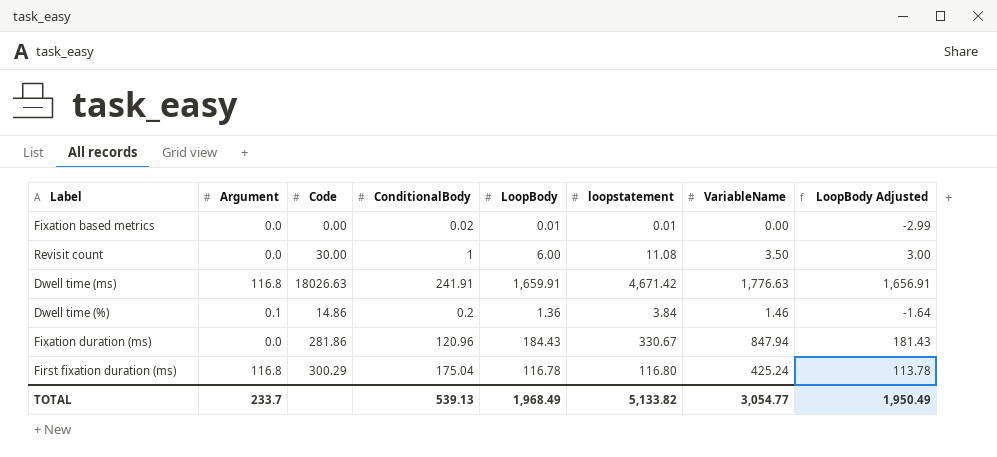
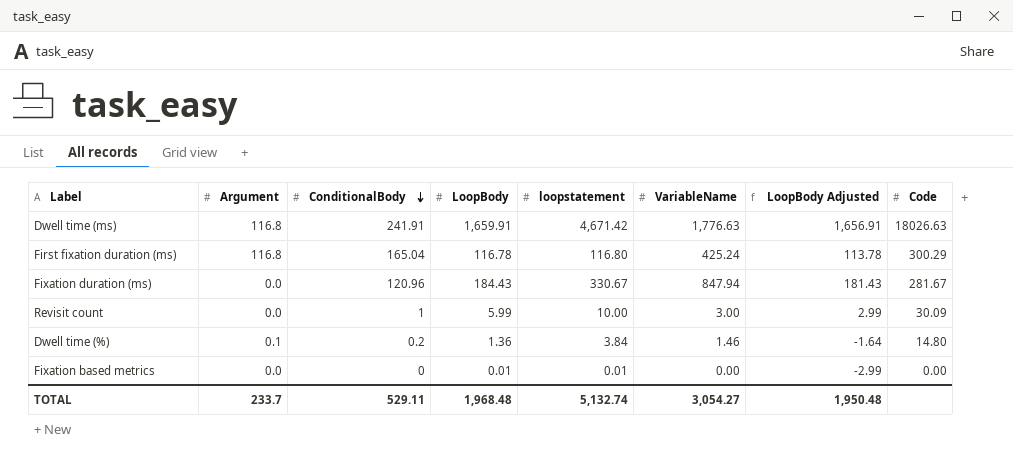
row order: none -> ConditionalBody descending
column Code | position: 3 -> 8
First fixation duration (ms) | ConditionalBody: 175.04 -> 165.04
Fixation duration (ms) | Code: 281.86 -> 281.67
Revisit count | LoopBody: 6.00 -> 5.99
Revisit count | loopstatement: 11.08 -> 10.00
Revisit count | VariableName: 3.50 -> 3.00
Revisit count | LoopBody Adjusted: 3.00 -> 2.99
Revisit count | Code: 30.00 -> 30.09
Dwell time (%) | Code: 14.86 -> 14.80
Fixation based metrics | ConditionalBody: 0.02 -> 0
TOTAL | ConditionalBody: 539.13 -> 529.11
TOTAL | LoopBody: 1,968.49 -> 1,968.48
TOTAL | loopstatement: 5,133.82 -> 5,132.74
TOTAL | VariableName: 3,054.77 -> 3,054.27
TOTAL | LoopBody Adjusted: 1,950.49 -> 1,950.48

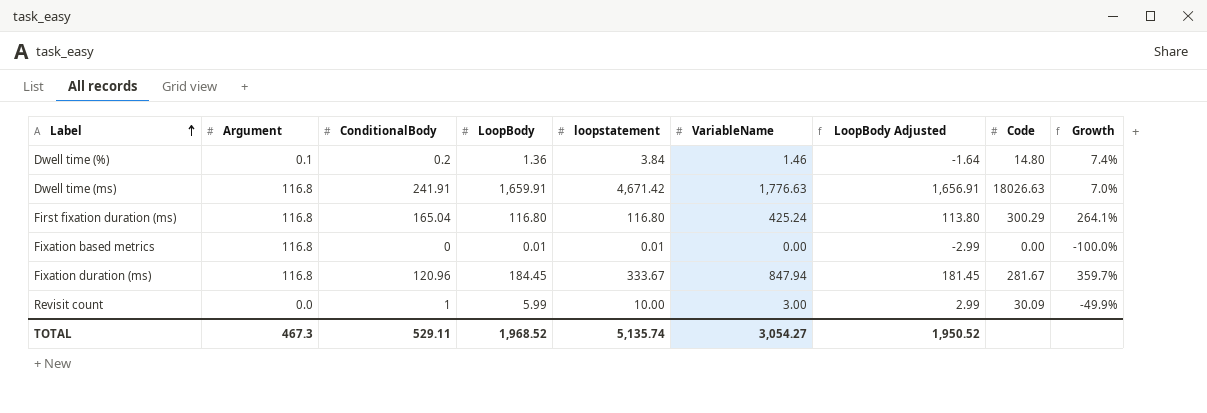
row order: ConditionalBody descending -> Label ascending
column Growth | formula: none -> ([VariableName] - [LoopBody]) / [LoopBody]
First fixation duration (ms) | LoopBody: 116.78 -> 116.80
First fixation duration (ms) | LoopBody Adjusted: 113.78 -> 113.80
Fixation based metrics | Argument: 0.0 -> 116.8
Fixation duration (ms) | Argument: 0.0 -> 116.8
Fixation duration (ms) | LoopBody: 184.43 -> 184.45
Fixation duration (ms) | loopstatement: 330.67 -> 333.67
Fixation duration (ms) | LoopBody Adjusted: 181.43 -> 181.45
TOTAL | Argument: 233.7 -> 467.3
TOTAL | LoopBody: 1,968.48 -> 1,968.52
TOTAL | loopstatement: 5,132.74 -> 5,135.74
TOTAL | LoopBody Adjusted: 1,950.48 -> 1,950.52

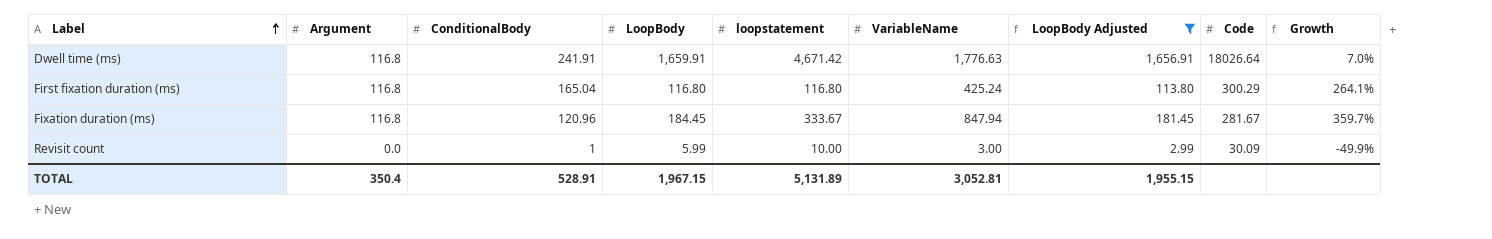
filter: none -> LoopBody Adjusted >= 2.99
Dwell time (ms) | Code: 18026.63 -> 18026.64
TOTAL | Argument: 467.3 -> 350.4
TOTAL | ConditionalBody: 529.11 -> 528.91
TOTAL | LoopBody: 1,968.52 -> 1,967.15
TOTAL | loopstatement: 5,135.74 -> 5,131.89
TOTAL | VariableName: 3,054.27 -> 3,052.81
TOTAL | LoopBody Adjusted: 1,950.52 -> 1,955.15

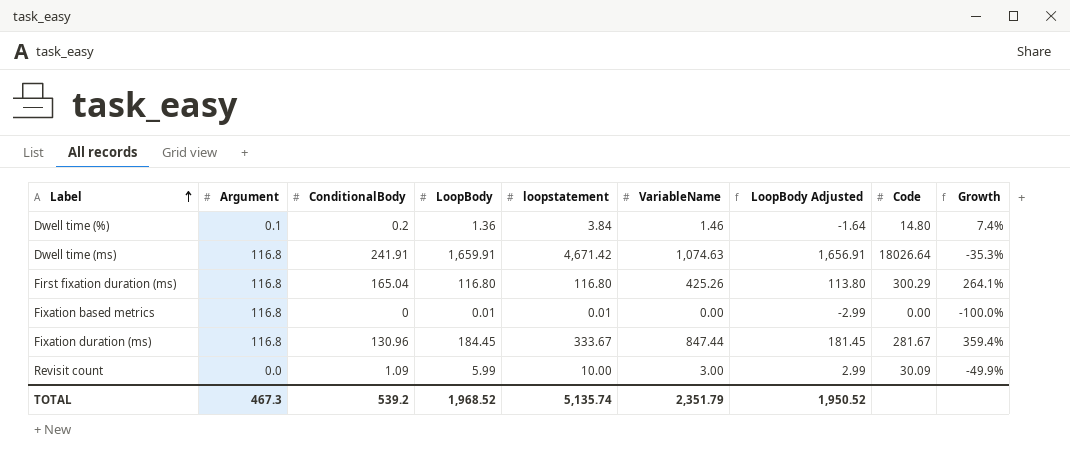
filter: LoopBody Adjusted >= 2.99 -> none
Dwell time (ms) | VariableName: 1,776.63 -> 1,074.63
Dwell time (ms) | Growth: 7.0% -> -35.3%
First fixation duration (ms) | VariableName: 425.24 -> 425.26
Fixation duration (ms) | ConditionalBody: 120.96 -> 130.96
Fixation duration (ms) | VariableName: 847.94 -> 847.44
Fixation duration (ms) | Growth: 359.7% -> 359.4%
Revisit count | ConditionalBody: 1 -> 1.09
TOTAL | Argument: 350.4 -> 467.3
TOTAL | ConditionalBody: 528.91 -> 539.2
TOTAL | LoopBody: 1,967.15 -> 1,968.52
TOTAL | loopstatement: 5,131.89 -> 5,135.74
TOTAL | VariableName: 3,052.81 -> 2,351.79
TOTAL | LoopBody Adjusted: 1,955.15 -> 1,950.52

